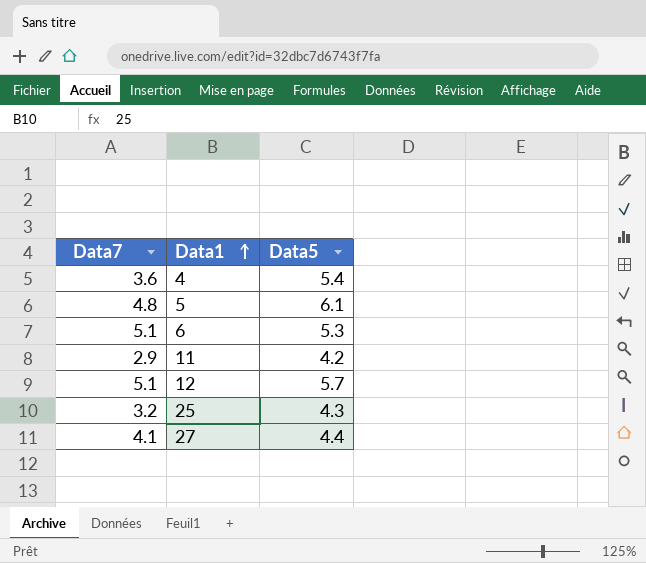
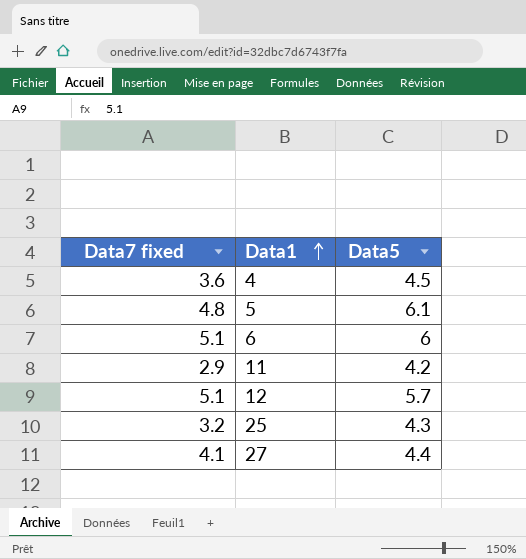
column name: Data7 -> Data7 fixed
4 | Data5: 5.4 -> 4.5
6 | Data5: 5.3 -> 6

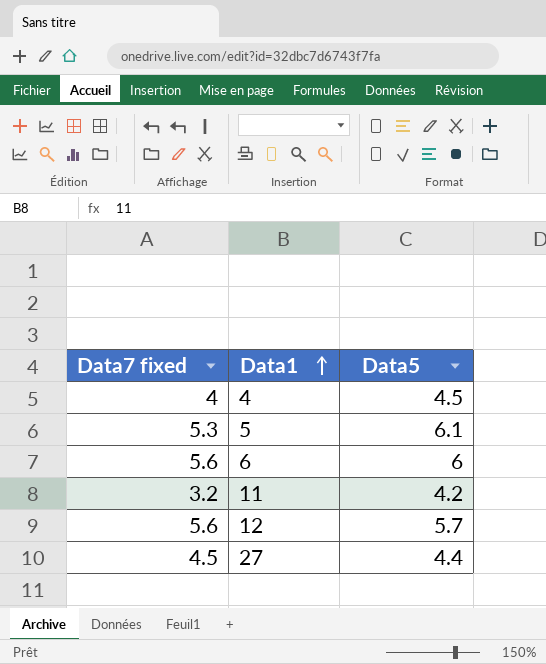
row 25: 3.2 | 4.3 -> none
4 | Data7 fixed: 3.6 -> 4
5 | Data7 fixed: 4.8 -> 5.3
6 | Data7 fixed: 5.1 -> 5.6
11 | Data7 fixed: 2.9 -> 3.2
12 | Data7 fixed: 5.1 -> 5.6
27 | Data7 fixed: 4.1 -> 4.5

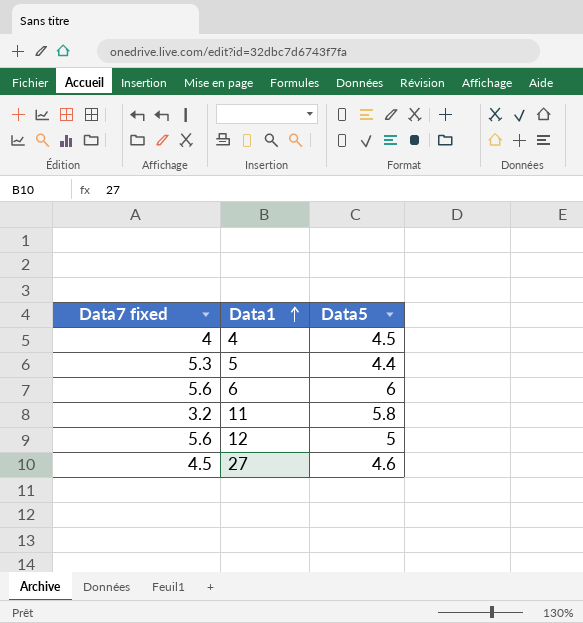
5 | Data5: 6.1 -> 4.4
11 | Data5: 4.2 -> 5.8
12 | Data5: 5.7 -> 5
27 | Data5: 4.4 -> 4.6

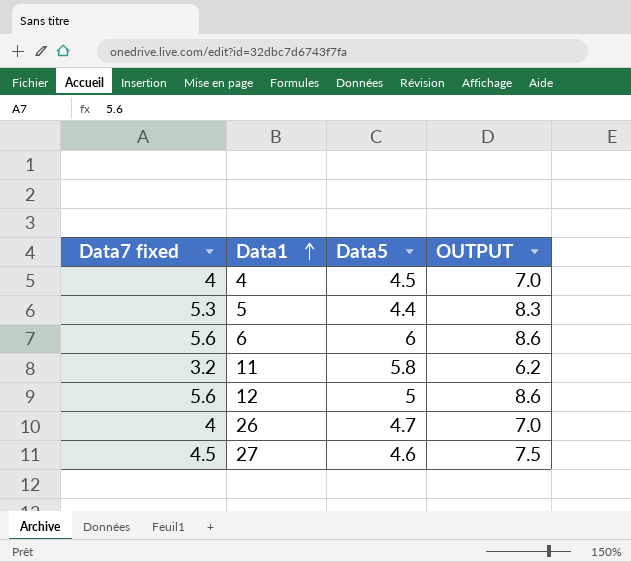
column OUTPUT | formula: none -> [Data7 fixed] + 3
row 26: none -> 4 | 4.7 | 7.0

